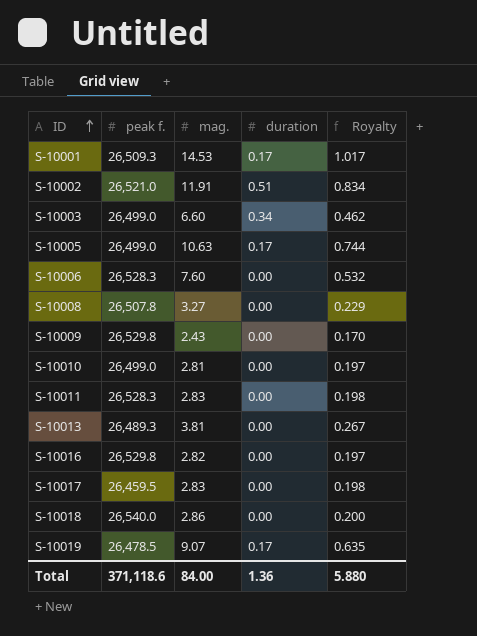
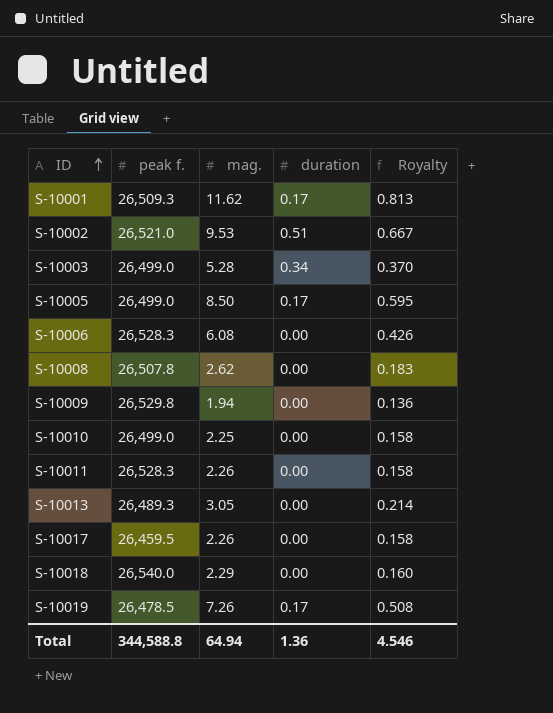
row S-10016: 26,529.8 | 2.82 | 0.00 | 0.197 -> none
S-10001 | mag.: 14.53 -> 11.62
S-10001 | Royalty: 1.017 -> 0.813
S-10002 | mag.: 11.91 -> 9.53
S-10002 | Royalty: 0.834 -> 0.667
S-10003 | mag.: 6.60 -> 5.28
S-10003 | Royalty: 0.462 -> 0.370
S-10005 | mag.: 10.63 -> 8.50
S-10005 | Royalty: 0.744 -> 0.595
S-10006 | mag.: 7.60 -> 6.08
S-10006 | Royalty: 0.532 -> 0.426
S-10008 | mag.: 3.27 -> 2.62
S-10008 | Royalty: 0.229 -> 0.183
S-10009 | mag.: 2.43 -> 1.94
S-10009 | Royalty: 0.170 -> 0.136
S-10010 | mag.: 2.81 -> 2.25
S-10010 | Royalty: 0.197 -> 0.158
S-10011 | mag.: 2.83 -> 2.26
S-10011 | Royalty: 0.198 -> 0.158
S-10013 | mag.: 3.81 -> 3.05
S-10013 | Royalty: 0.267 -> 0.214
S-10017 | mag.: 2.83 -> 2.26
S-10017 | Royalty: 0.198 -> 0.158
S-10018 | mag.: 2.86 -> 2.29
S-10018 | Royalty: 0.200 -> 0.160
S-10019 | mag.: 9.07 -> 7.26
S-10019 | Royalty: 0.635 -> 0.508
Total | peak f.: 371,118.6 -> 344,588.8
Total | mag.: 84.00 -> 64.94
Total | Royalty: 5.880 -> 4.546

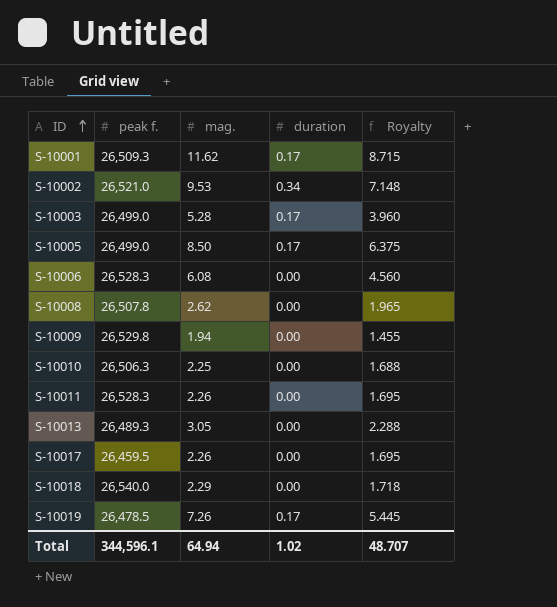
column Royalty | formula: [mag.] * 0.07 -> [mag.] * 0.75
S-10002 | duration: 0.51 -> 0.34
S-10003 | duration: 0.34 -> 0.17
S-10010 | peak f.: 26,499.0 -> 26,506.3
Total | peak f.: 344,588.8 -> 344,596.1
Total | duration: 1.36 -> 1.02
Total | Royalty: 4.546 -> 48.707

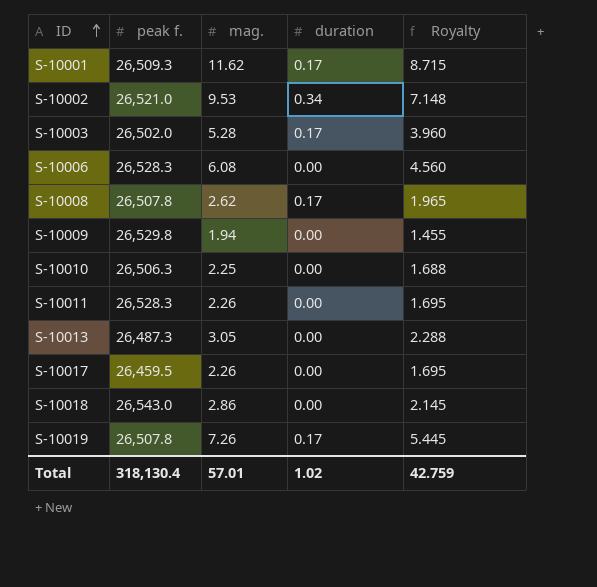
row S-10005: 26,499.0 | 8.50 | 0.17 | 6.375 -> none
S-10003 | peak f.: 26,499.0 -> 26,502.0
S-10008 | duration: 0.00 -> 0.17
S-10013 | peak f.: 26,489.3 -> 26,487.3
S-10018 | peak f.: 26,540.0 -> 26,543.0
S-10018 | mag.: 2.29 -> 2.86
S-10018 | Royalty: 1.718 -> 2.145
S-10019 | peak f.: 26,478.5 -> 26,507.8
Total | peak f.: 344,596.1 -> 318,130.4
Total | mag.: 64.94 -> 57.01
Total | Royalty: 48.707 -> 42.759

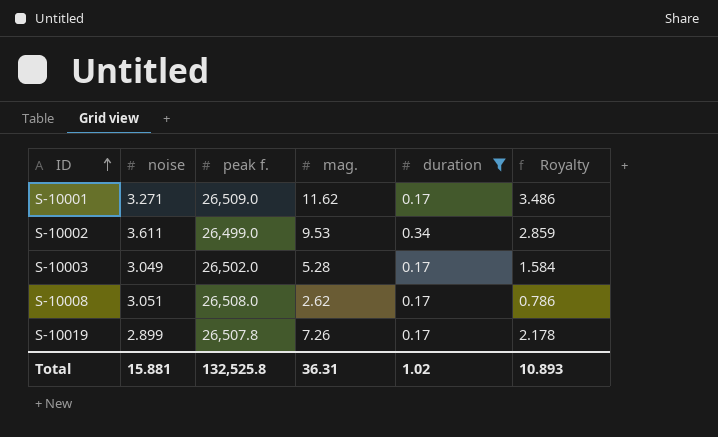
filter: none -> duration != 0.00
column noise | position: none -> 2
column Royalty | formula: [mag.] * 0.75 -> [mag.] * 0.3
S-10001 | peak f.: 26,509.3 -> 26,509.0
S-10002 | peak f.: 26,521.0 -> 26,499.0
S-10008 | peak f.: 26,507.8 -> 26,508.0
Total | peak f.: 318,130.4 -> 132,525.8
Total | mag.: 57.01 -> 36.31
Total | Royalty: 42.759 -> 10.893

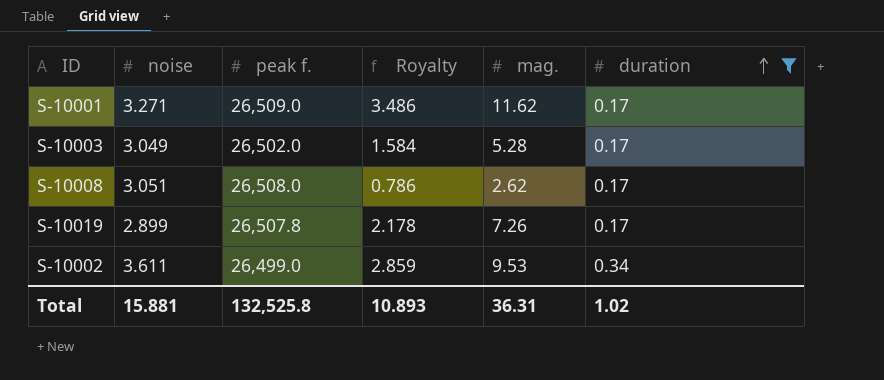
row order: ID ascending -> duration ascending
column Royalty | position: 6 -> 4

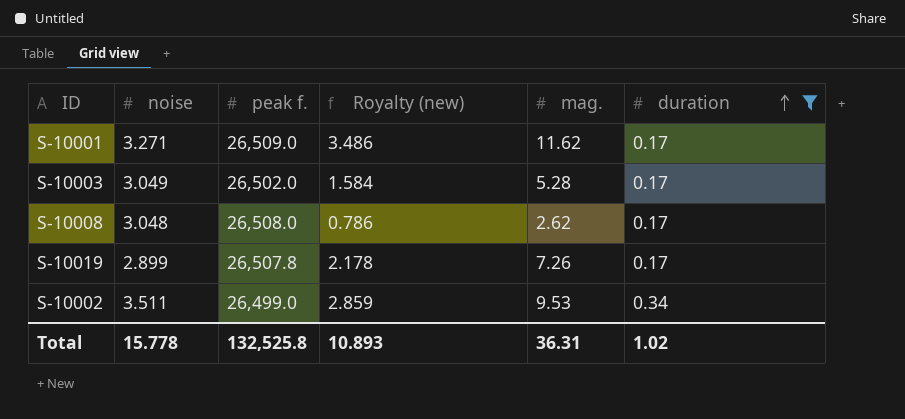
column name: Royalty -> Royalty (new)
S-10008 | noise: 3.051 -> 3.048
S-10002 | noise: 3.611 -> 3.511
Total | noise: 15.881 -> 15.778

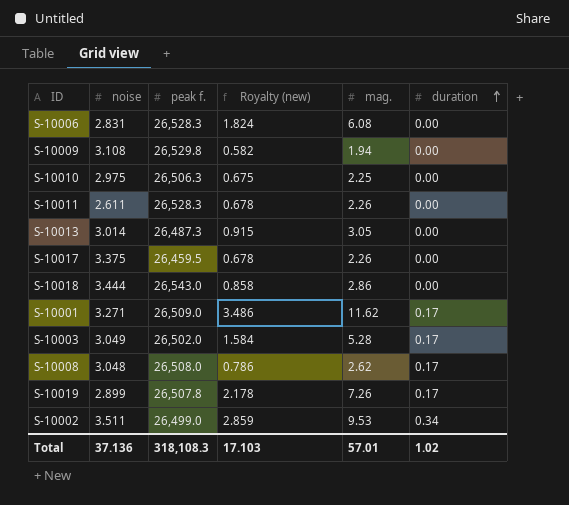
filter: duration != 0.00 -> none
Total | noise: 15.778 -> 37.136
Total | peak f.: 132,525.8 -> 318,108.3
Total | Royalty (new): 10.893 -> 17.103
Total | mag.: 36.31 -> 57.01

